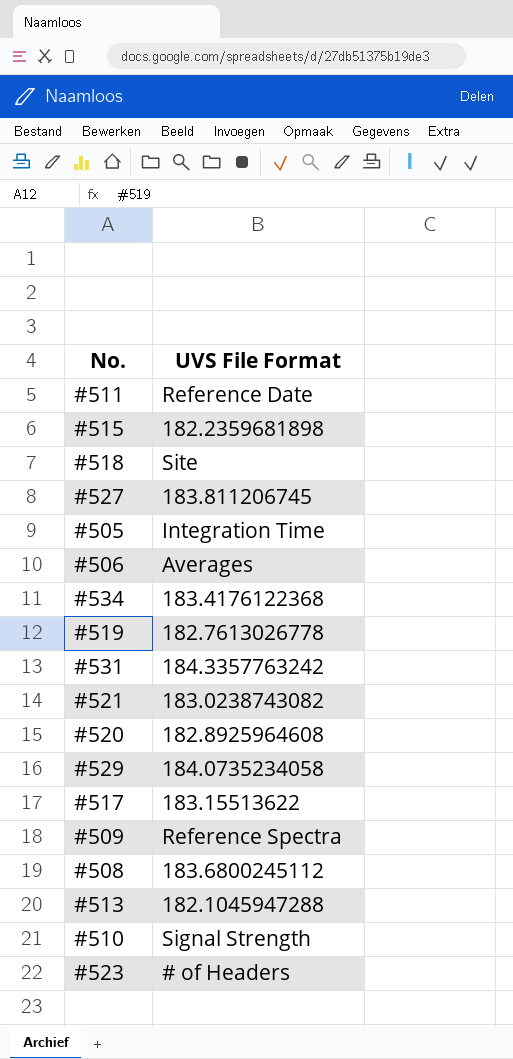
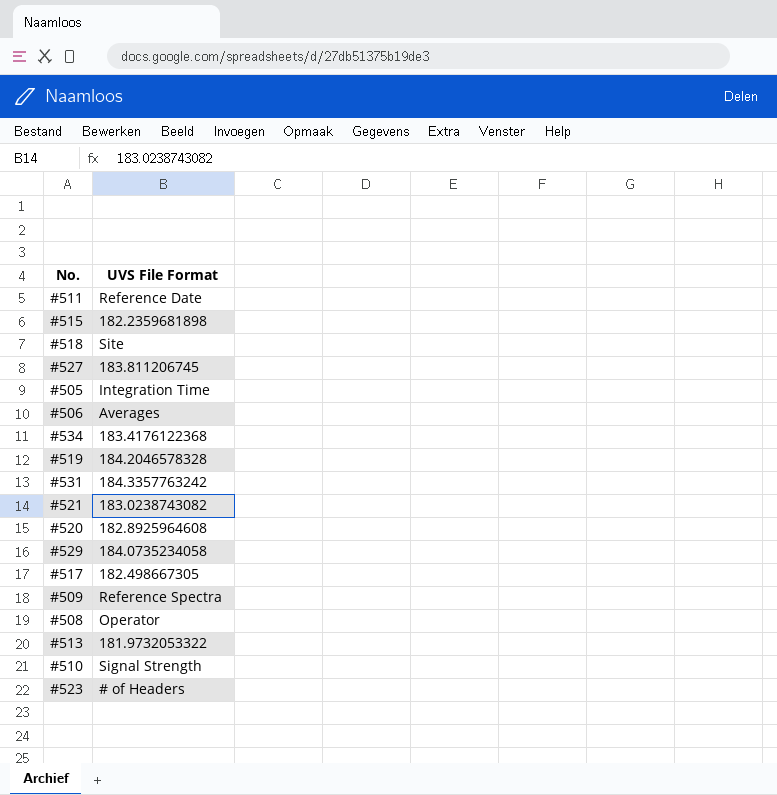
#519 | UVS File Format: 182.7613026778 -> 184.2046578328
#517 | UVS File Format: 183.15513622 -> 182.498667305
#508 | UVS File Format: 183.6800245112 -> Operator
#513 | UVS File Format: 182.1045947288 -> 181.9732053322

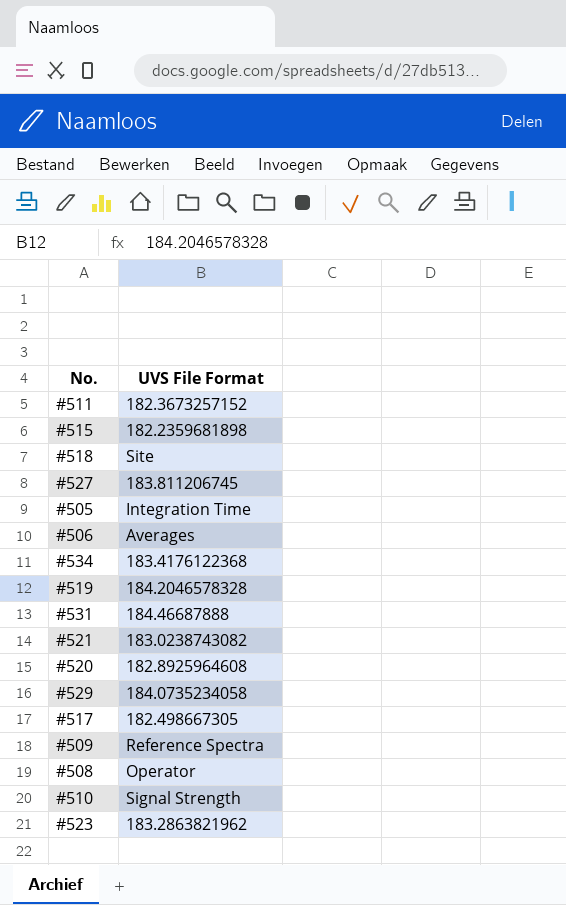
row #513: 181.9732053322 -> none
#511 | UVS File Format: Reference Date -> 182.3673257152
#531 | UVS File Format: 184.3357763242 -> 184.46687888
#523 | UVS File Format: # of Headers -> 183.2863821962

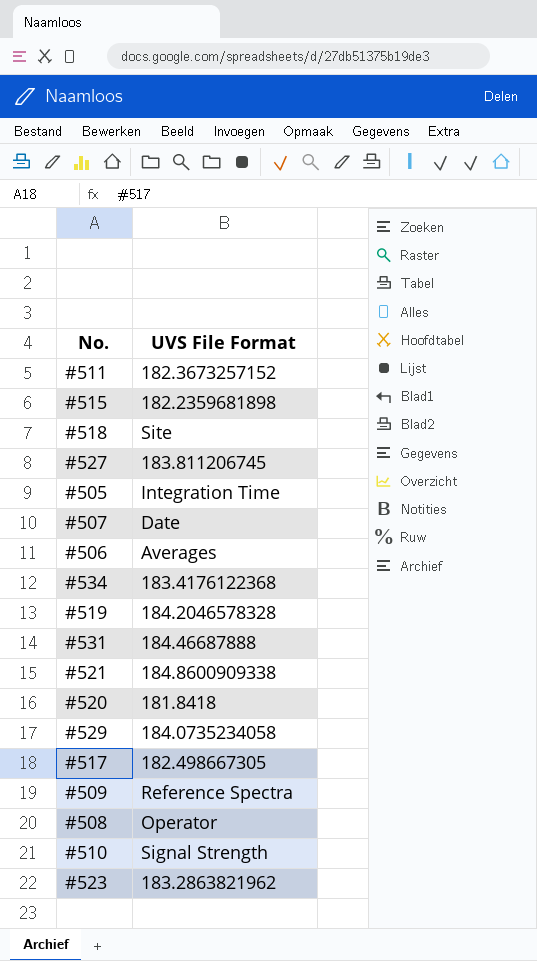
row #507: none -> Date
#521 | UVS File Format: 183.0238743082 -> 184.8600909338
#520 | UVS File Format: 182.8925964608 -> 181.8418

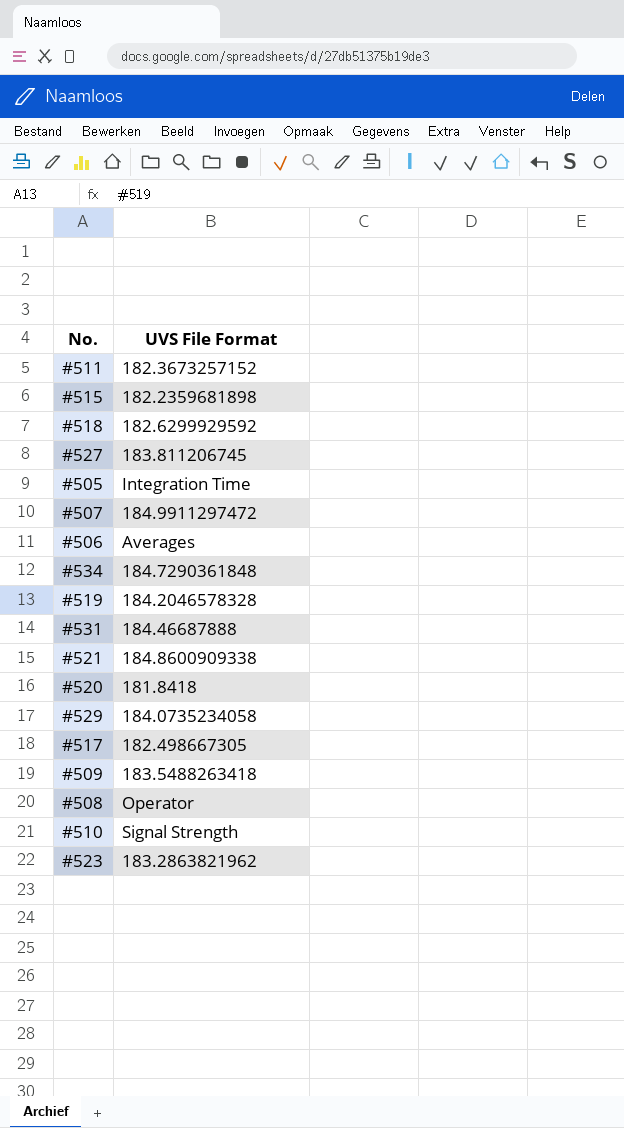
#518 | UVS File Format: Site -> 182.6299929592
#507 | UVS File Format: Date -> 184.9911297472
#534 | UVS File Format: 183.4176122368 -> 184.7290361848
#509 | UVS File Format: Reference Spectra -> 183.5488263418

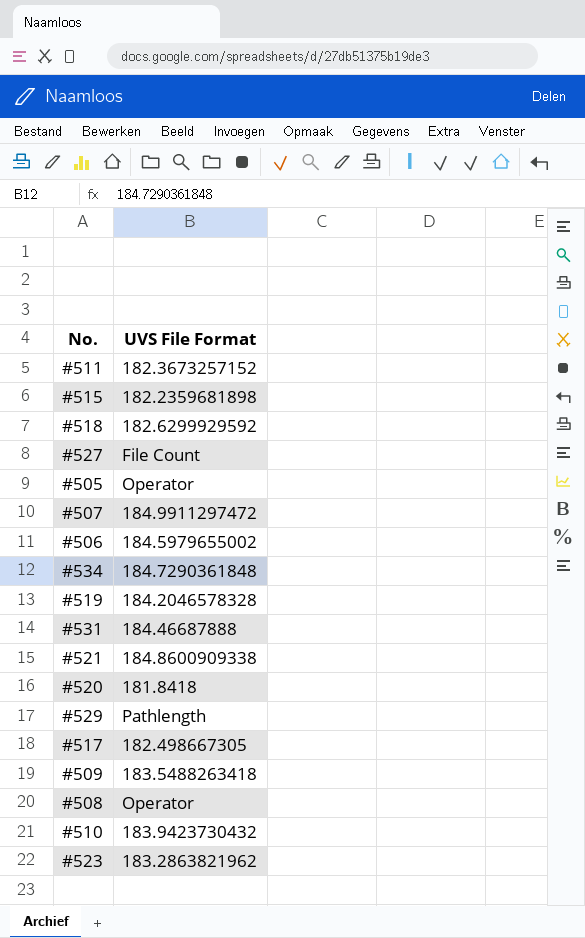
#527 | UVS File Format: 183.811206745 -> File Count
#505 | UVS File Format: Integration Time -> Operator
#506 | UVS File Format: Averages -> 184.5979655002
#529 | UVS File Format: 184.0735234058 -> Pathlength
#510 | UVS File Format: Signal Strength -> 183.9423730432

